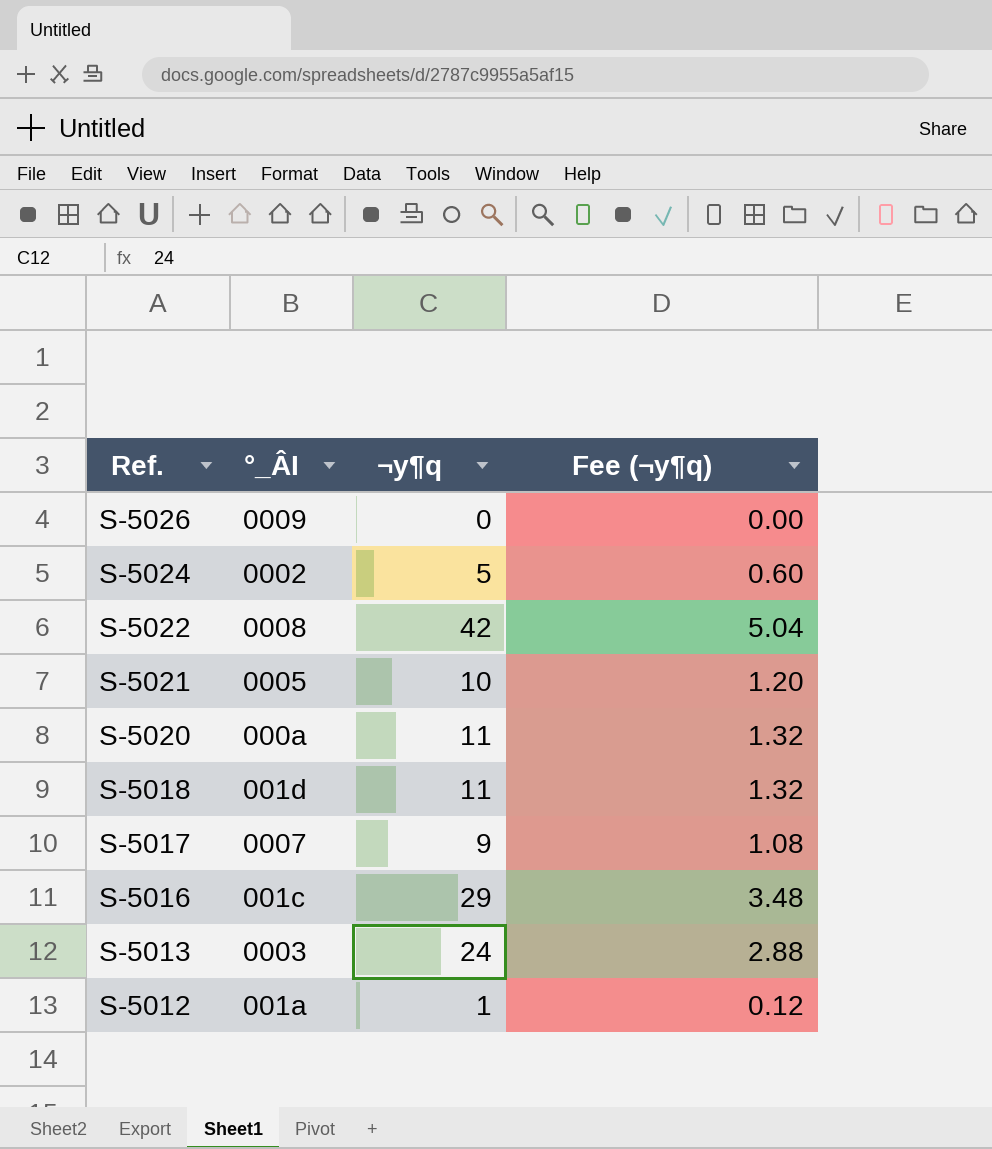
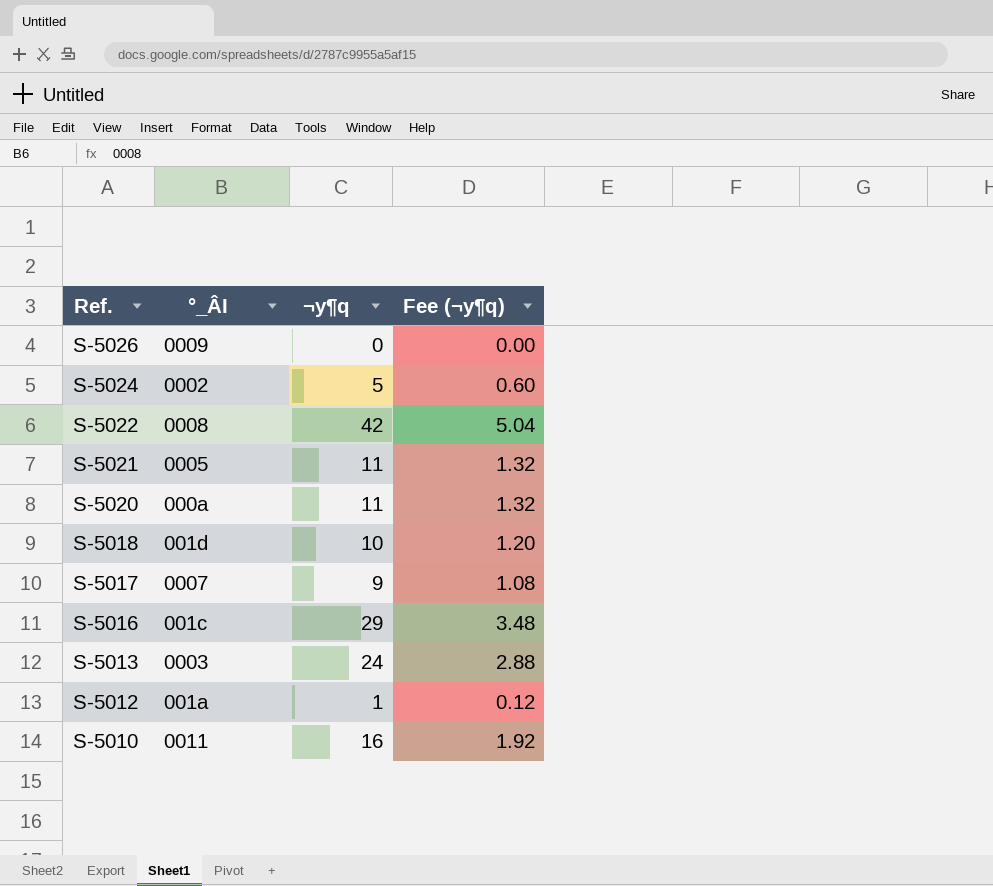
S-5021 | ¬y¶q: 10 -> 11
S-5021 | Fee (¬y¶q): 1.20 -> 1.32
S-5018 | ¬y¶q: 11 -> 10
S-5018 | Fee (¬y¶q): 1.32 -> 1.20
row S-5010: none -> 0011 | 16 | 1.92

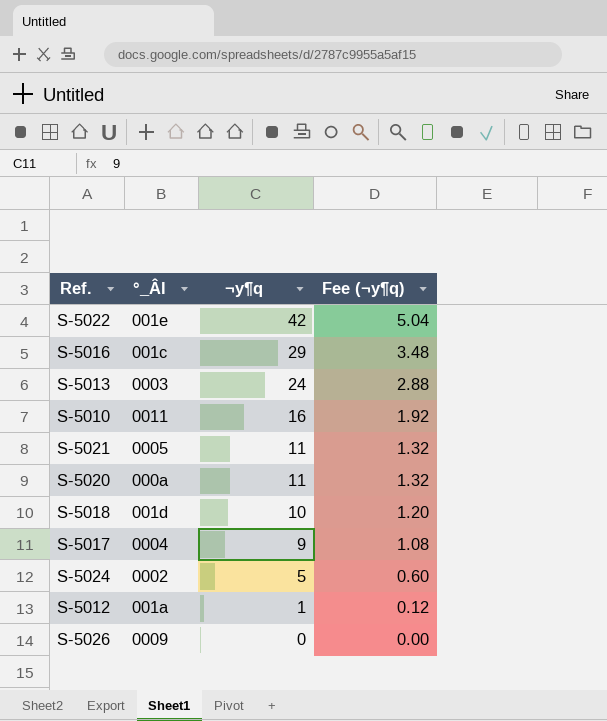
row order: Ref. descending -> ¬y¶q descending
S-5022 | °_ÂI: 0008 -> 001e
S-5017 | °_ÂI: 0007 -> 0004

